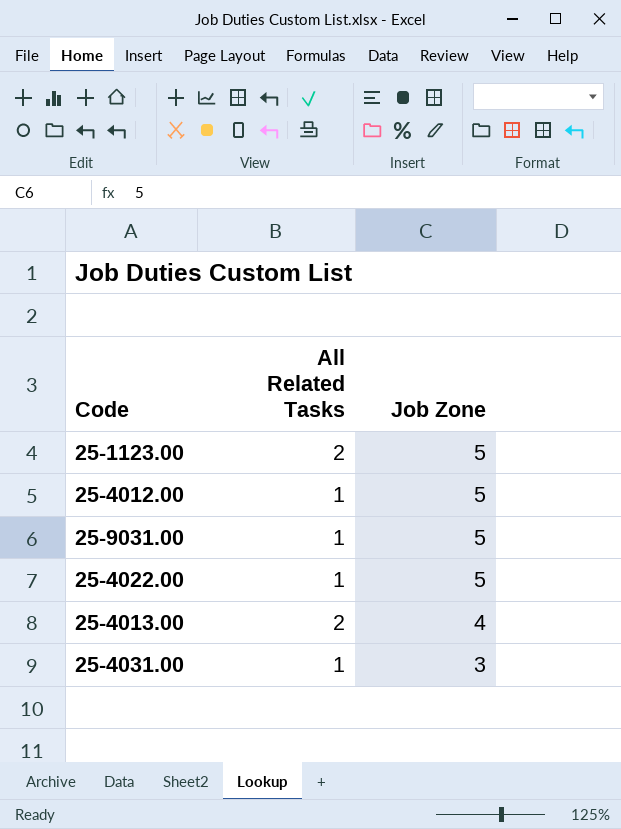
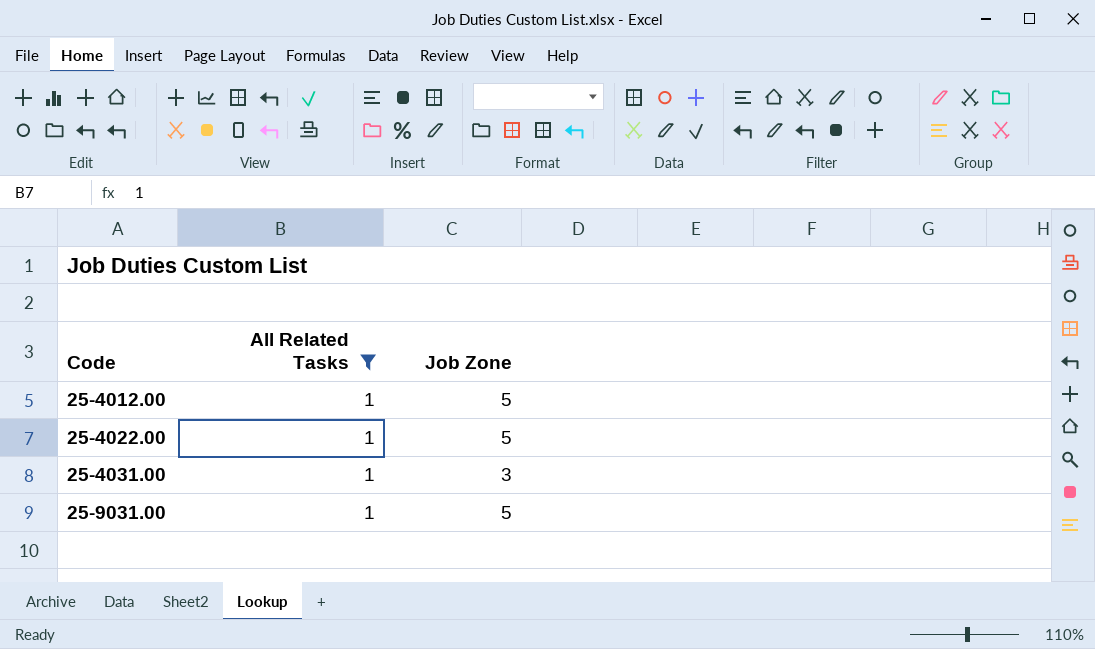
filter: none -> All Related Tasks = 1
row order: Job Zone descending -> Code ascending

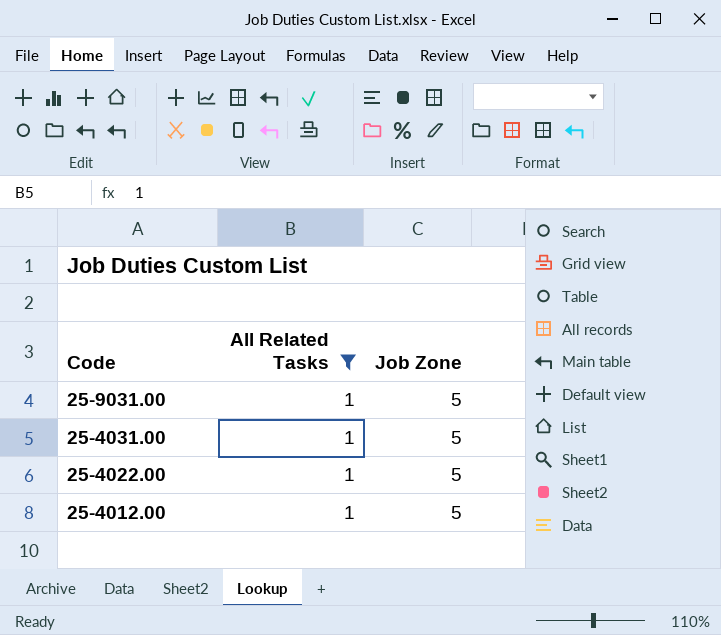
row order: Code ascending -> Code descending
25-4031.00 | Job Zone: 3 -> 5

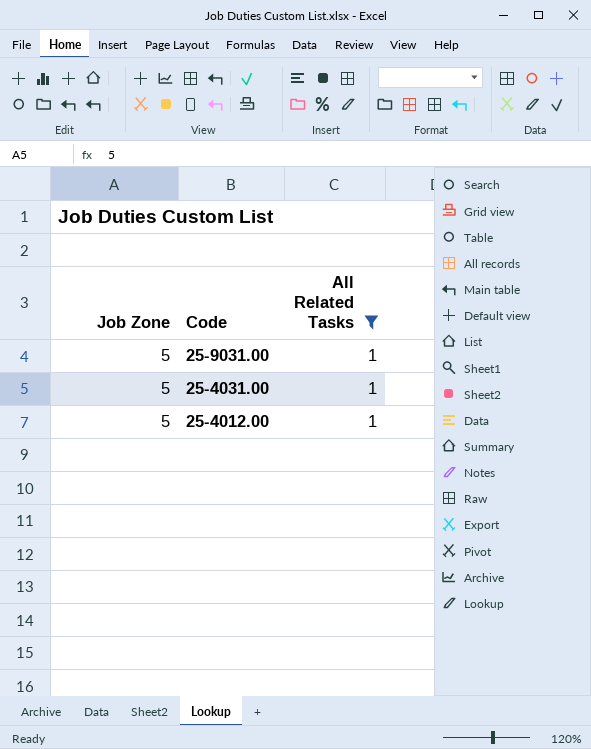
column Job Zone | position: 3 -> 1
row 25-4022.00: 1 | 5 -> none

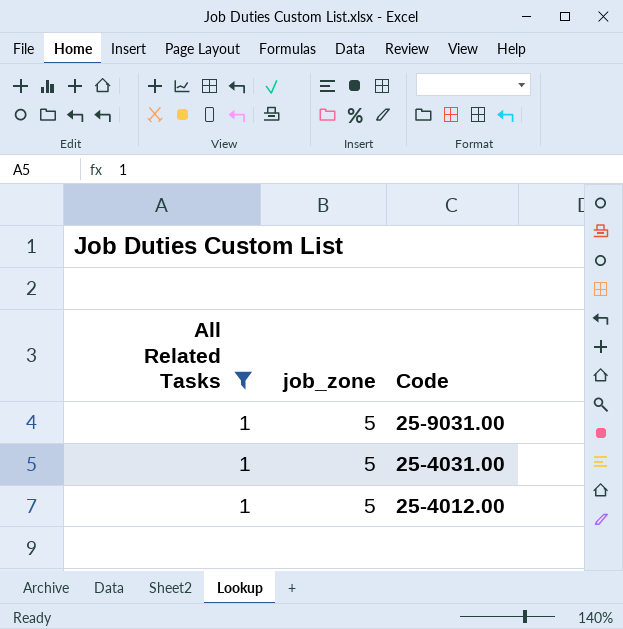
column All Related Tasks | position: 3 -> 1
column name: Job Zone -> job_zone

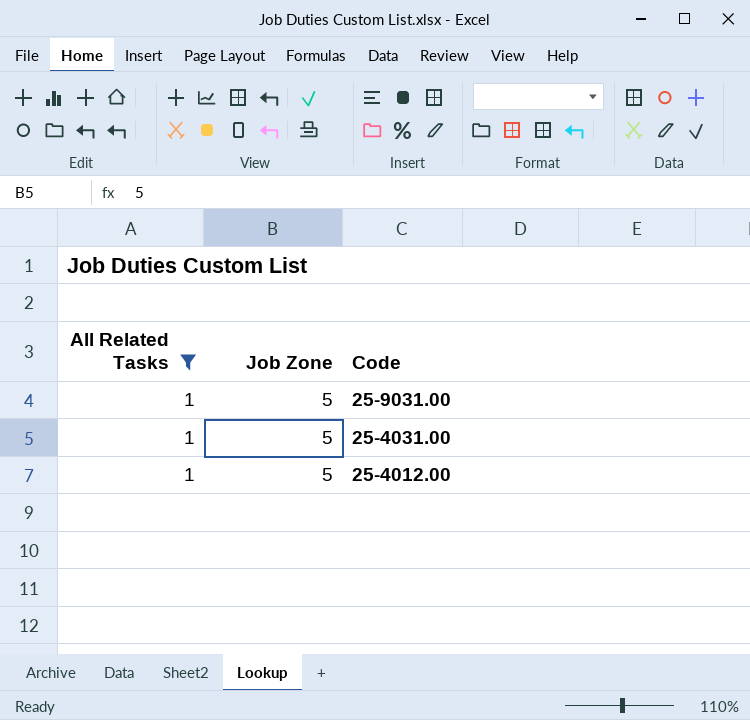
column name: job_zone -> Job Zone

